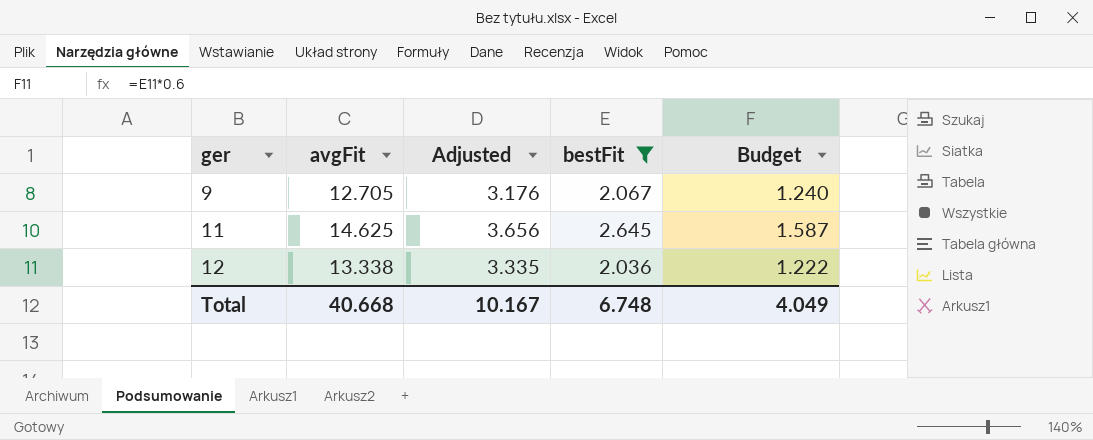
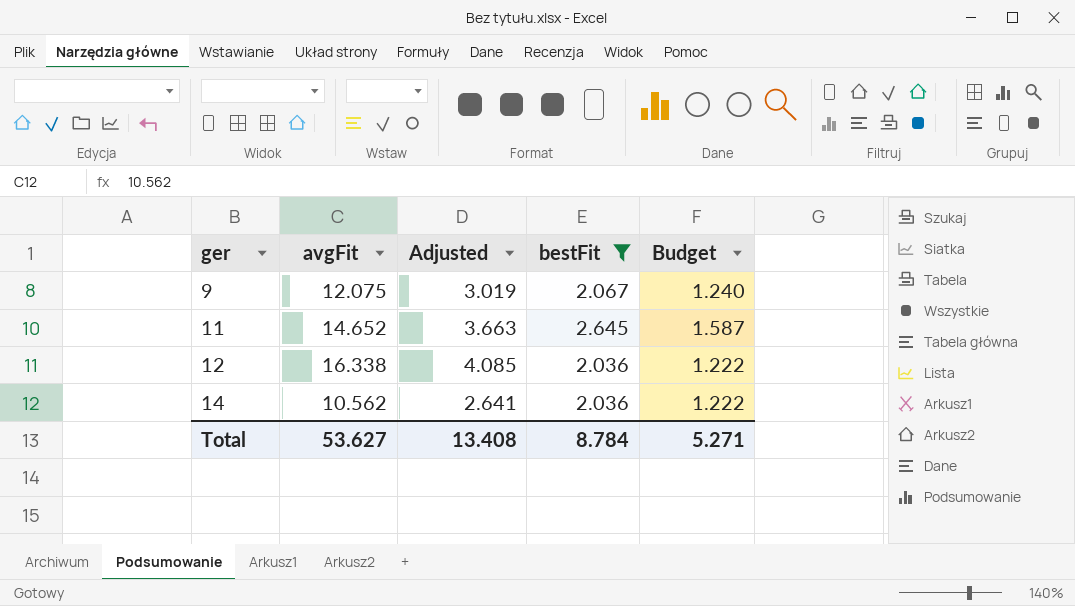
9 | avgFit: 12.705 -> 12.075
9 | Adjusted: 3.176 -> 3.019
11 | avgFit: 14.625 -> 14.652
11 | Adjusted: 3.656 -> 3.663
12 | avgFit: 13.338 -> 16.338
12 | Adjusted: 3.335 -> 4.085
row 14: none -> 10.562 | 2.641 | 2.036 | 1.222
Total | avgFit: 40.668 -> 53.627
Total | Adjusted: 10.167 -> 13.408
Total | bestFit: 6.748 -> 8.784
Total | Budget: 4.049 -> 5.271

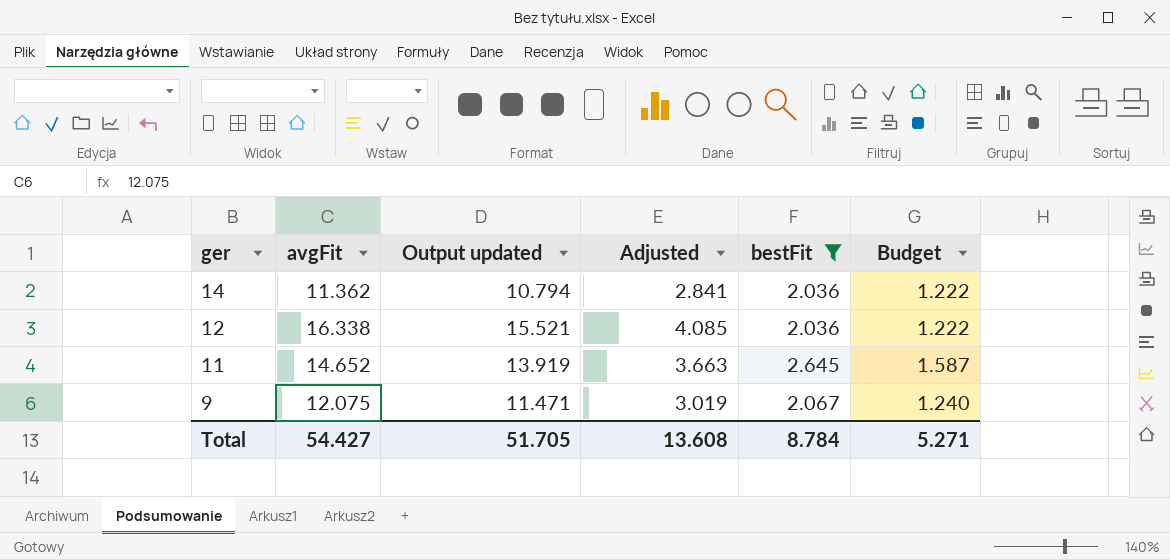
row order: ger ascending -> ger descending
column Output updated | formula: none -> [avgFit] * 0.95
14 | avgFit: 10.562 -> 11.362
14 | Adjusted: 2.641 -> 2.841
Total | avgFit: 53.627 -> 54.427
Total | Adjusted: 13.408 -> 13.608

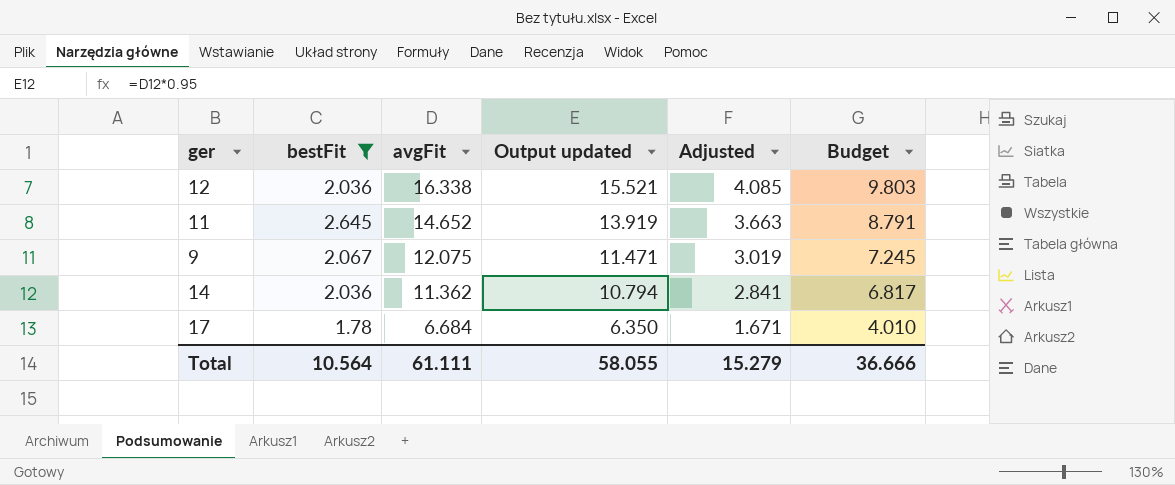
row order: ger descending -> avgFit descending
column bestFit | position: 5 -> 2
column Budget | formula: [bestFit] * 0.6 -> [avgFit] * 0.6
row 17: none -> 1.78 | 6.684 | 6.350 | 1.671 | 4.010
Total | bestFit: 8.784 -> 10.564
Total | avgFit: 54.427 -> 61.111
Total | Output updated: 51.705 -> 58.055
Total | Adjusted: 13.608 -> 15.279
Total | Budget: 5.271 -> 36.666

